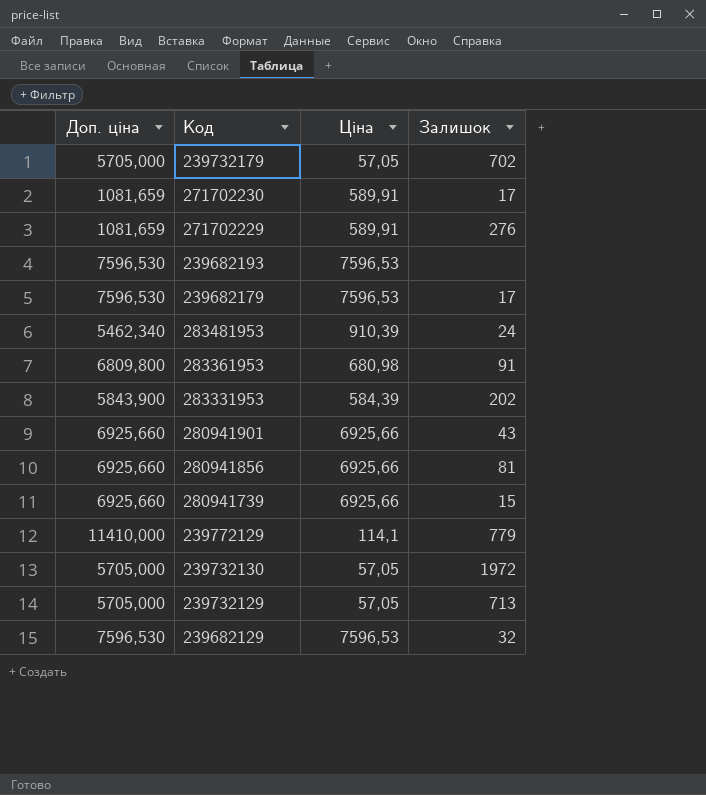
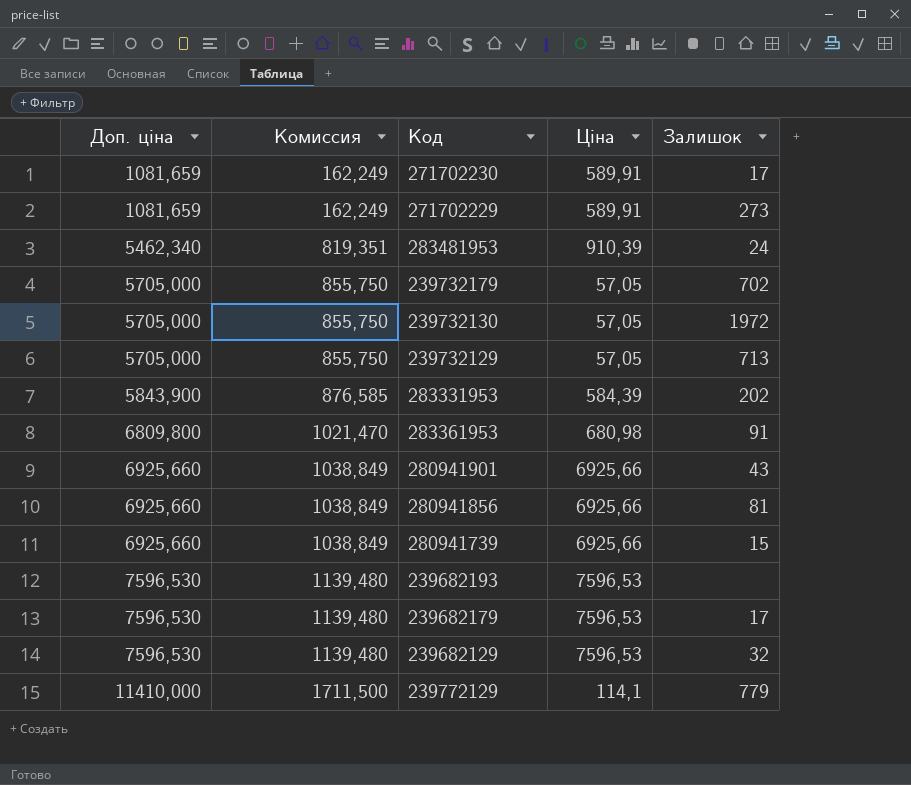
row order: none -> Доп. ціна ascending
column Комиссия | formula: none -> [Доп. ціна] * 0,15
271702229 | Залишок: 276 -> 273

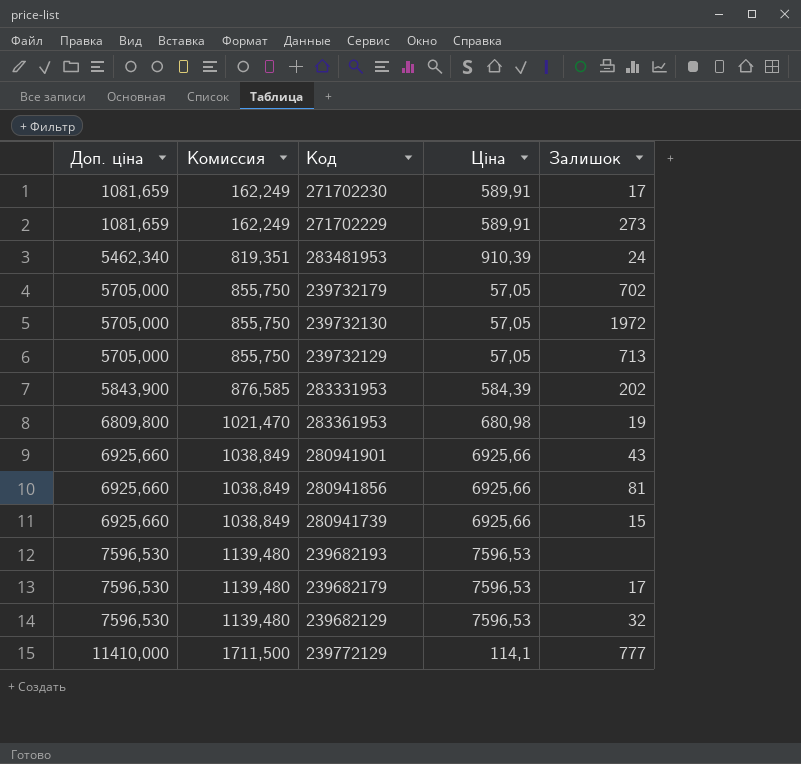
283361953 | Залишок: 91 -> 19
239772129 | Залишок: 779 -> 777

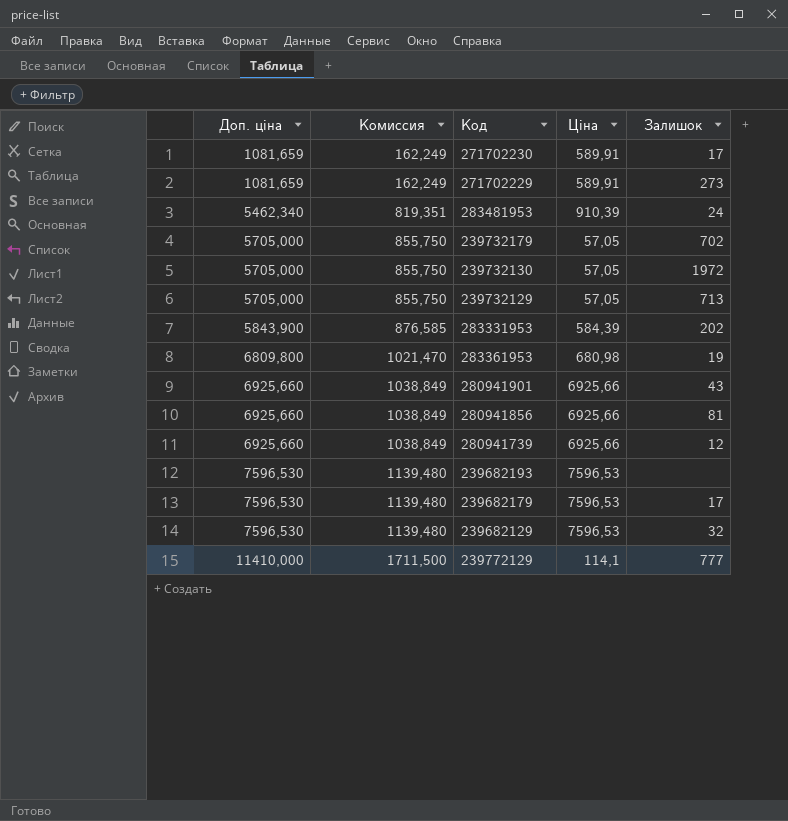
280941739 | Залишок: 15 -> 12

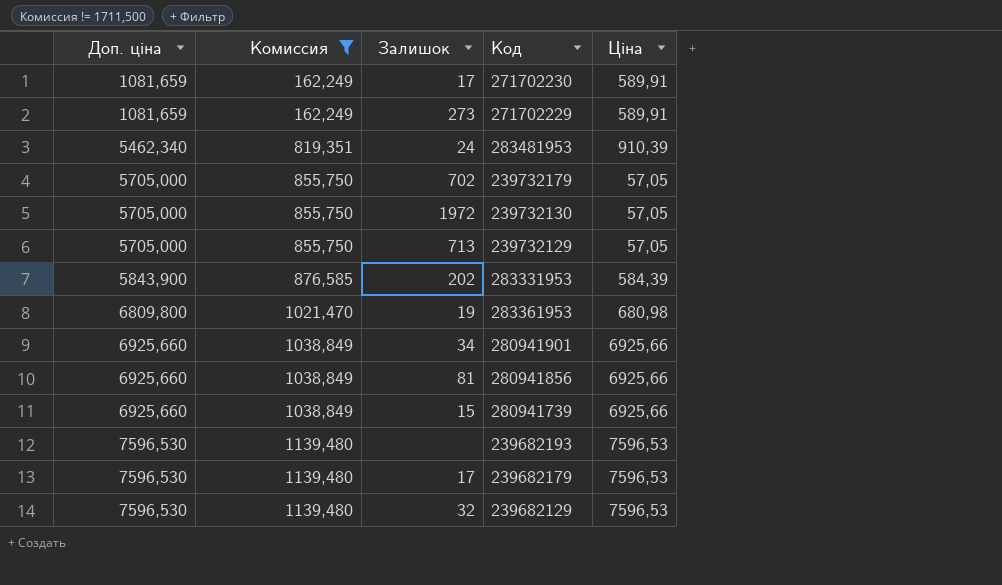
filter: none -> Комиссия != 1711,500
column Залишок | position: 5 -> 3
280941901 | Залишок: 43 -> 34
280941739 | Залишок: 12 -> 15

